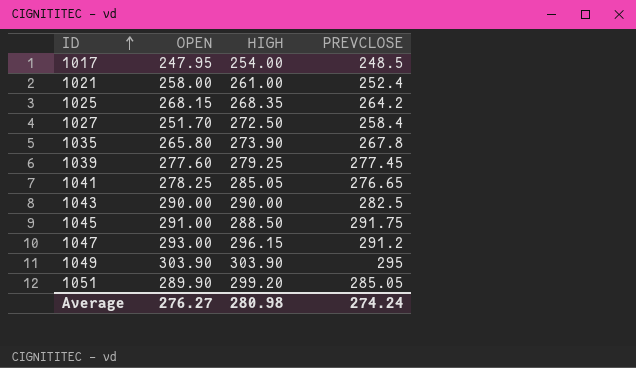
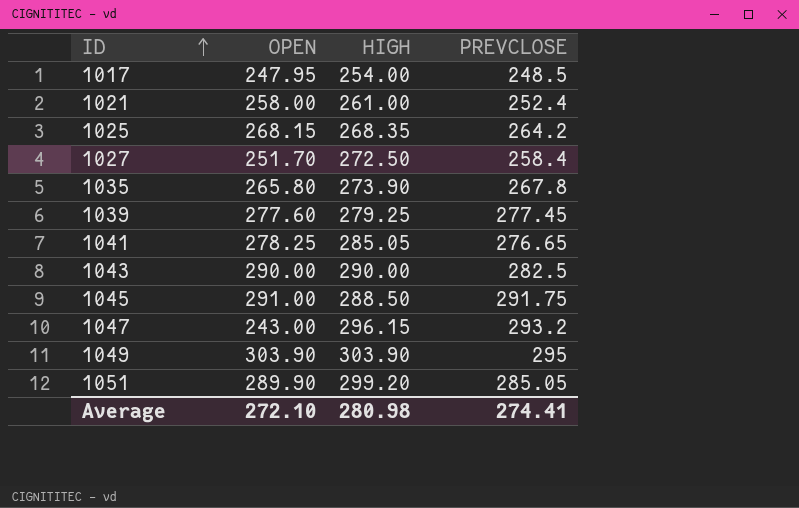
1047 | OPEN: 293.00 -> 243.00
1047 | PREVCLOSE: 291.2 -> 293.2
Average | OPEN: 276.27 -> 272.10
Average | PREVCLOSE: 274.24 -> 274.41

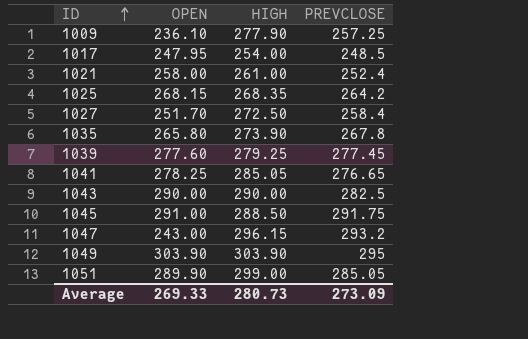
row 1009: none -> 236.10 | 277.90 | 257.25
1051 | HIGH: 299.20 -> 299.00
Average | OPEN: 272.10 -> 269.33
Average | HIGH: 280.98 -> 280.73
Average | PREVCLOSE: 274.41 -> 273.09

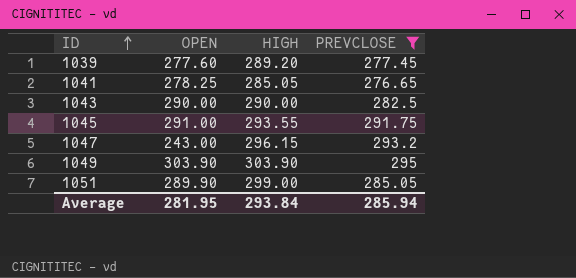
filter: none -> PREVCLOSE >= 276.65
1039 | HIGH: 279.25 -> 289.20
1045 | HIGH: 288.50 -> 293.55
Average | OPEN: 269.33 -> 281.95
Average | HIGH: 280.73 -> 293.84
Average | PREVCLOSE: 273.09 -> 285.94

